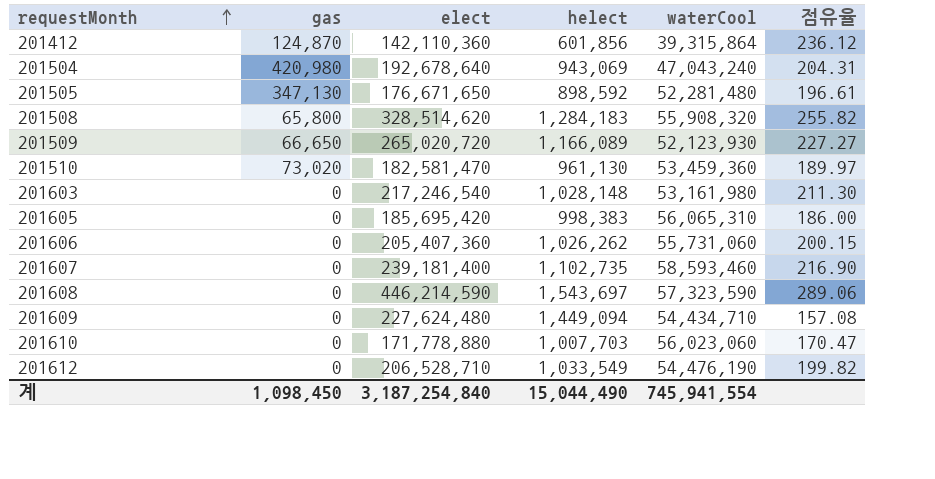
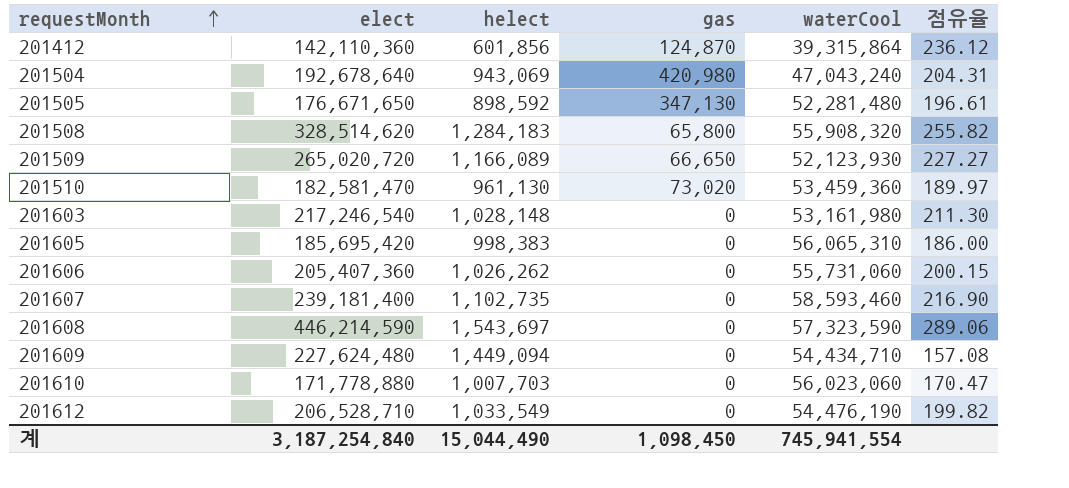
column gas | position: 2 -> 4

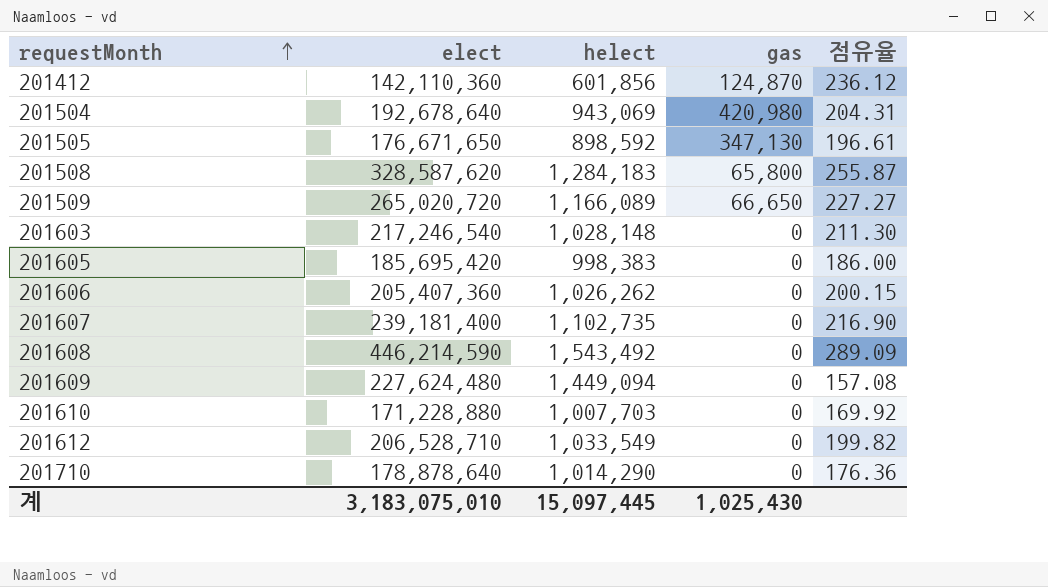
column waterCool | position: 5 -> none
row 201510: 182,581,470 | 961,130 | 73,020 | 53,459,360 | 189.97 -> none
201508 | elect: 328,514,620 -> 328,587,620
201508 | 점유율: 255.82 -> 255.87
201608 | helect: 1,543,697 -> 1,543,492
201608 | 점유율: 289.06 -> 289.09
201610 | elect: 171,778,880 -> 171,228,880
201610 | 점유율: 170.47 -> 169.92
row 201710: none -> 178,878,640 | 1,014,290 | 0 | 176.36
계 | elect: 3,187,254,840 -> 3,183,075,010
계 | helect: 15,044,490 -> 15,097,445
계 | gas: 1,098,450 -> 1,025,430

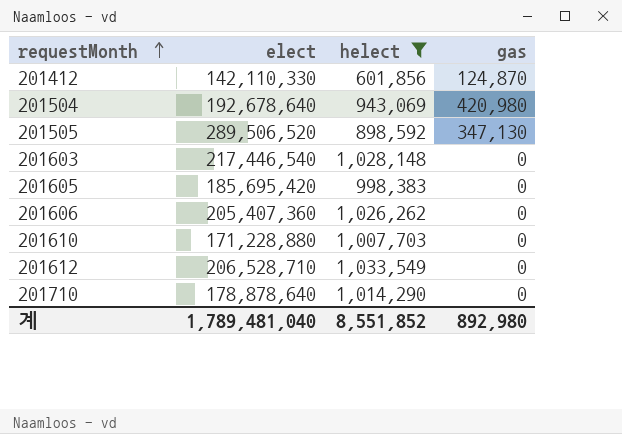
filter: none -> helect <= 1,033,549
column 점유율 | formula: [elect] / [helect] -> none
201412 | elect: 142,110,360 -> 142,110,330
201505 | elect: 176,671,650 -> 289,506,520
201603 | elect: 217,246,540 -> 217,446,540
계 | elect: 3,183,075,010 -> 1,789,481,040
계 | helect: 15,097,445 -> 8,551,852
계 | gas: 1,025,430 -> 892,980

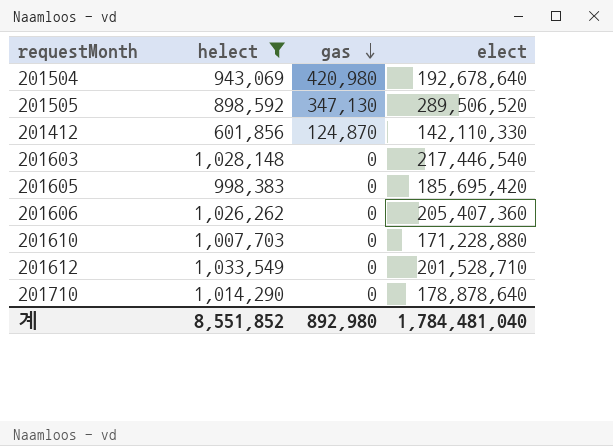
row order: requestMonth ascending -> gas descending
column elect | position: 2 -> 4
201612 | elect: 206,528,710 -> 201,528,710
계 | elect: 1,789,481,040 -> 1,784,481,040

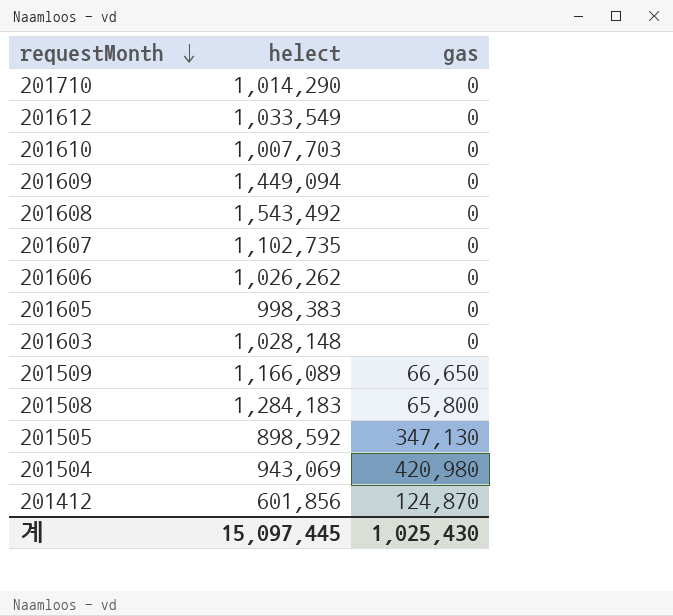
filter: helect <= 1,033,549 -> none
row order: gas descending -> requestMonth descending
column elect | position: 4 -> none
계 | helect: 8,551,852 -> 15,097,445
계 | gas: 892,980 -> 1,025,430

